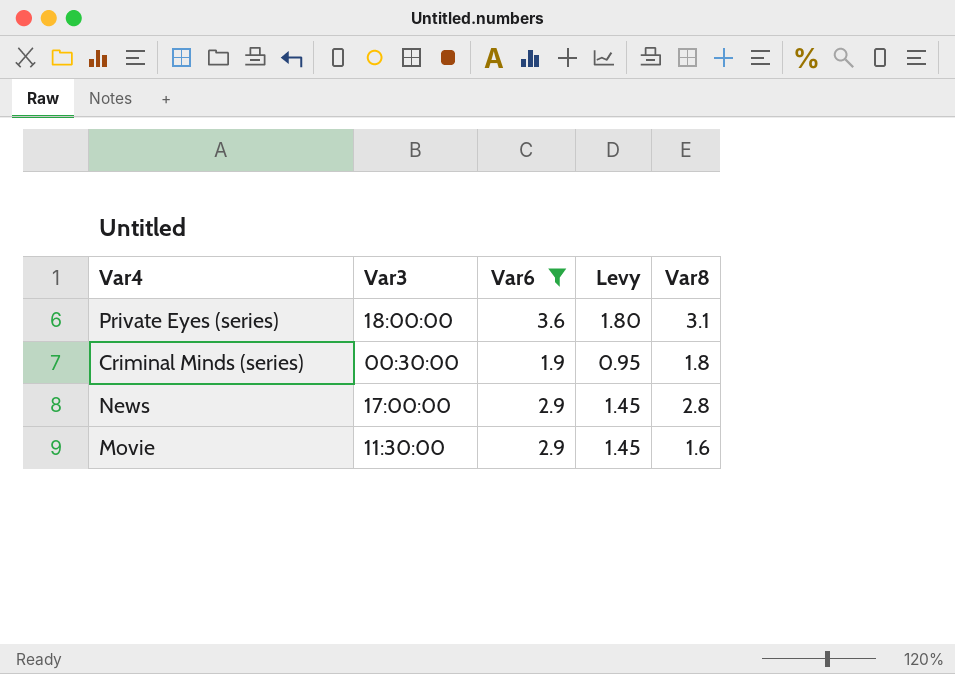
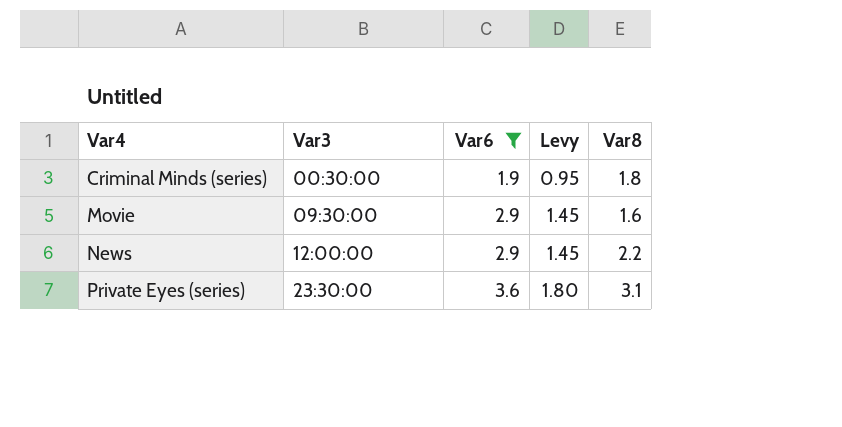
row order: none -> Var4 ascending
Movie | Var3: 11:30:00 -> 09:30:00
News | Var3: 17:00:00 -> 12:00:00
News | Var8: 2.8 -> 2.2
Private Eyes (series) | Var3: 18:00:00 -> 23:30:00

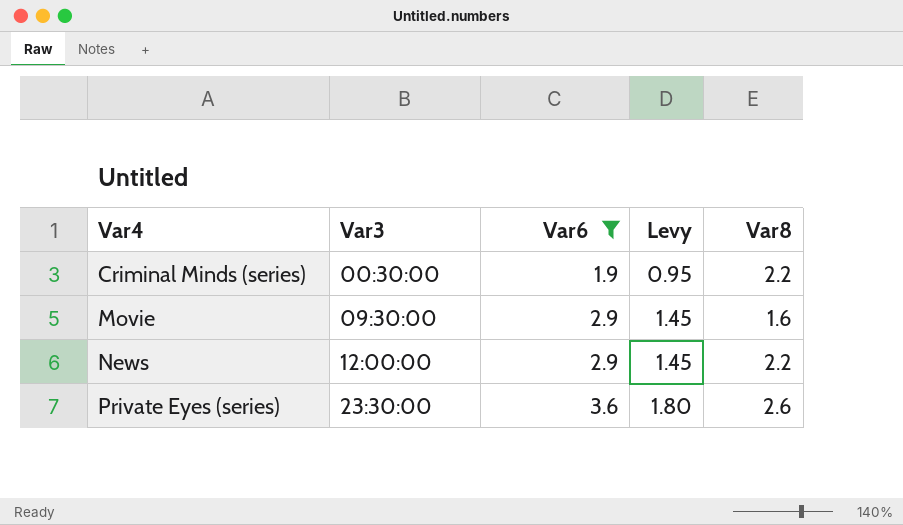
Criminal Minds (series) | Var8: 1.8 -> 2.2
Private Eyes (series) | Var8: 3.1 -> 2.6

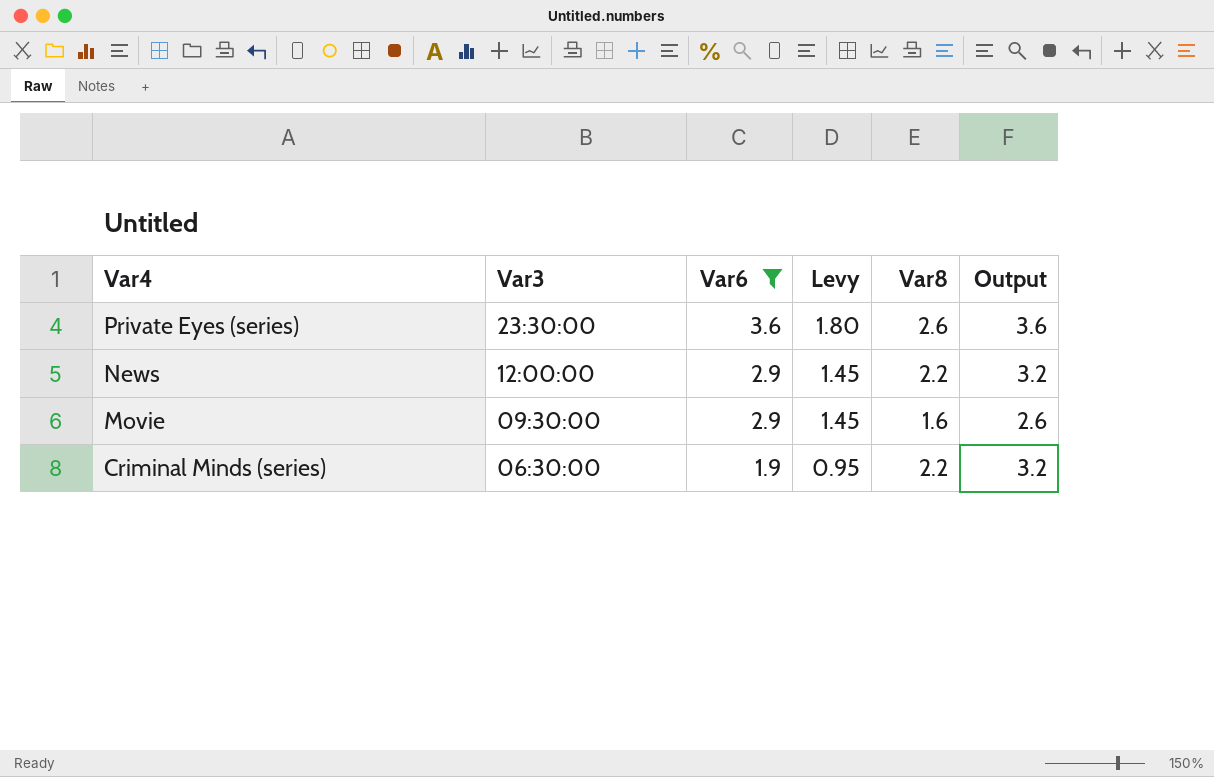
row order: Var4 ascending -> Var4 descending
column Output | formula: none -> [Var8] + 1
Criminal Minds (series) | Var3: 00:30:00 -> 06:30:00

